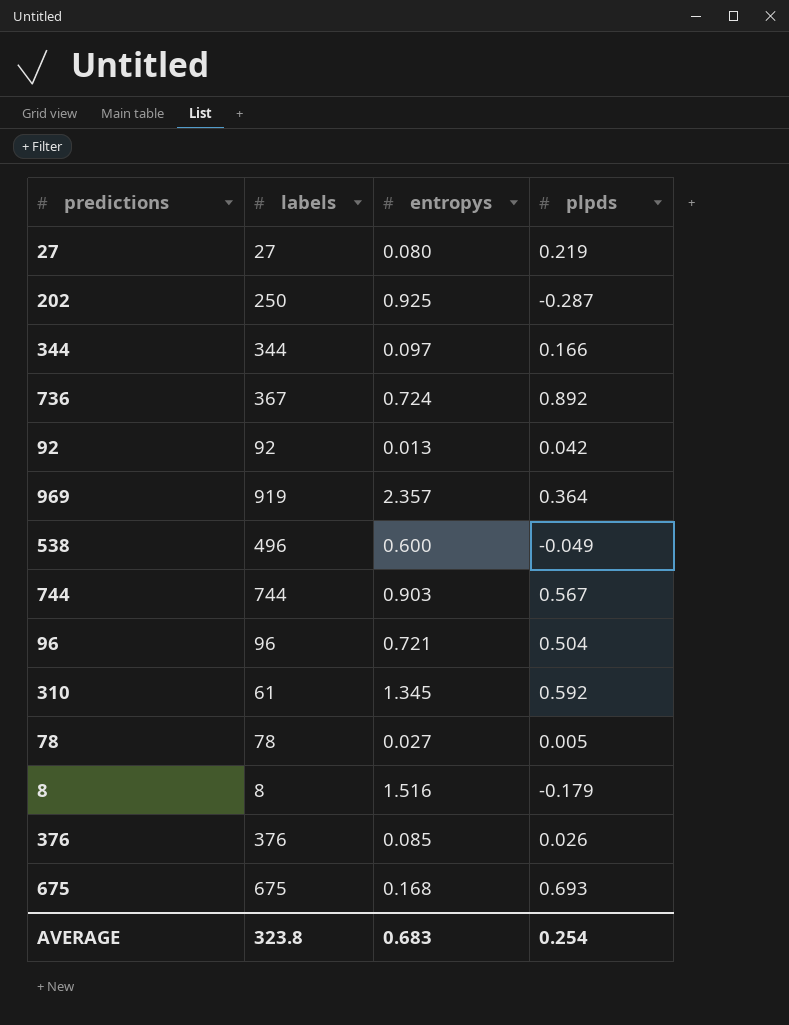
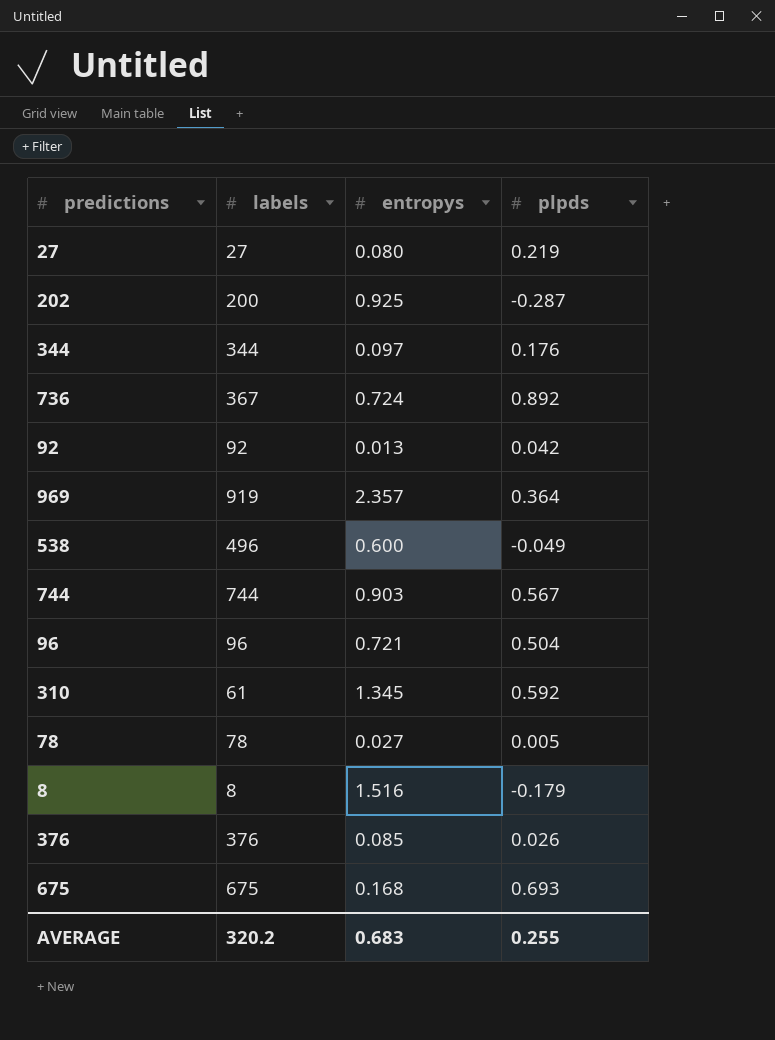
202 | labels: 250 -> 200
344 | plpds: 0.166 -> 0.176
AVERAGE | labels: 323.8 -> 320.2
AVERAGE | plpds: 0.254 -> 0.255

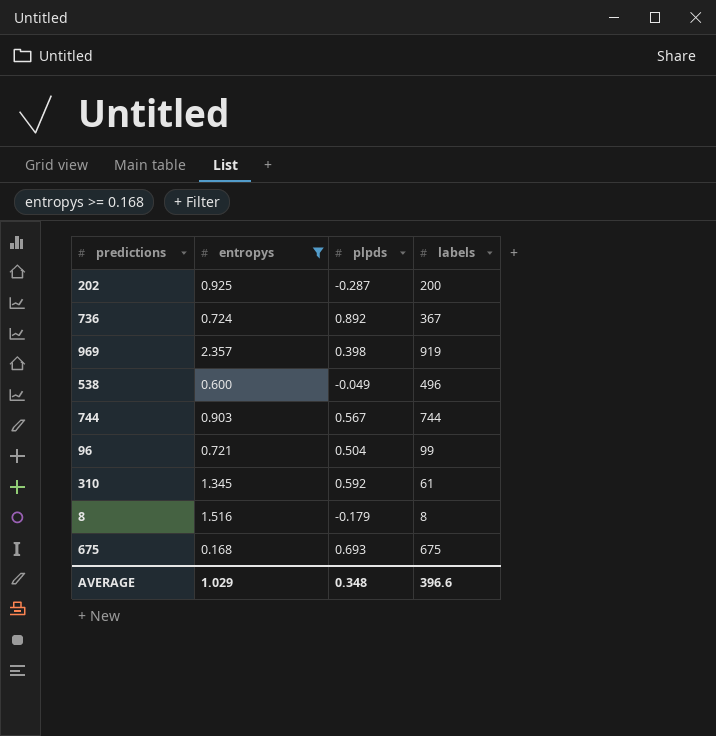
filter: none -> entropys >= 0.168
column labels | position: 2 -> 4
969 | plpds: 0.364 -> 0.398
96 | labels: 96 -> 99
AVERAGE | entropys: 0.683 -> 1.029
AVERAGE | plpds: 0.255 -> 0.348
AVERAGE | labels: 320.2 -> 396.6

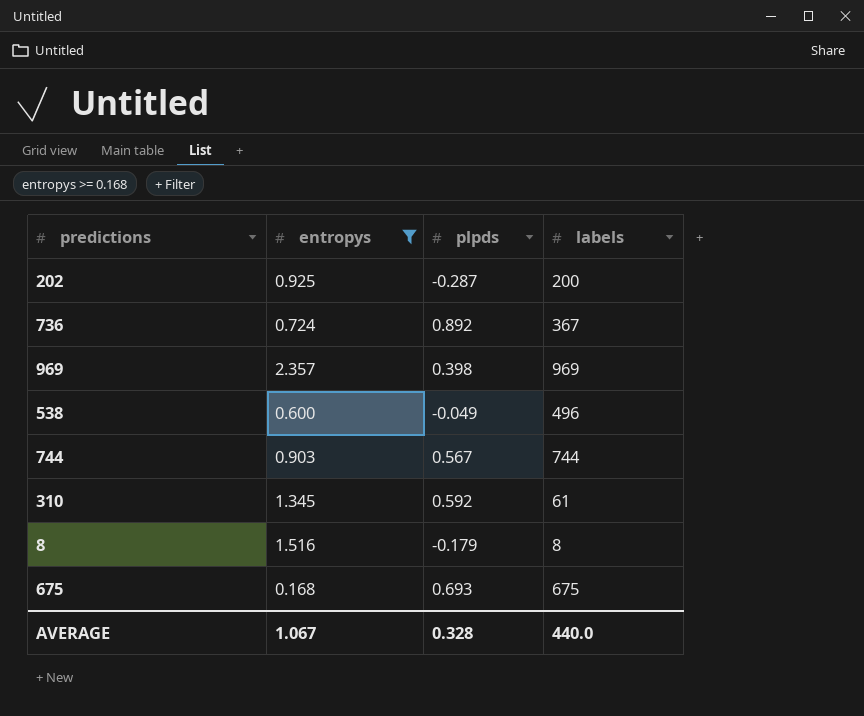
row 96: 0.721 | 0.504 | 99 -> none
969 | labels: 919 -> 969
AVERAGE | entropys: 1.029 -> 1.067
AVERAGE | plpds: 0.348 -> 0.328
AVERAGE | labels: 396.6 -> 440.0

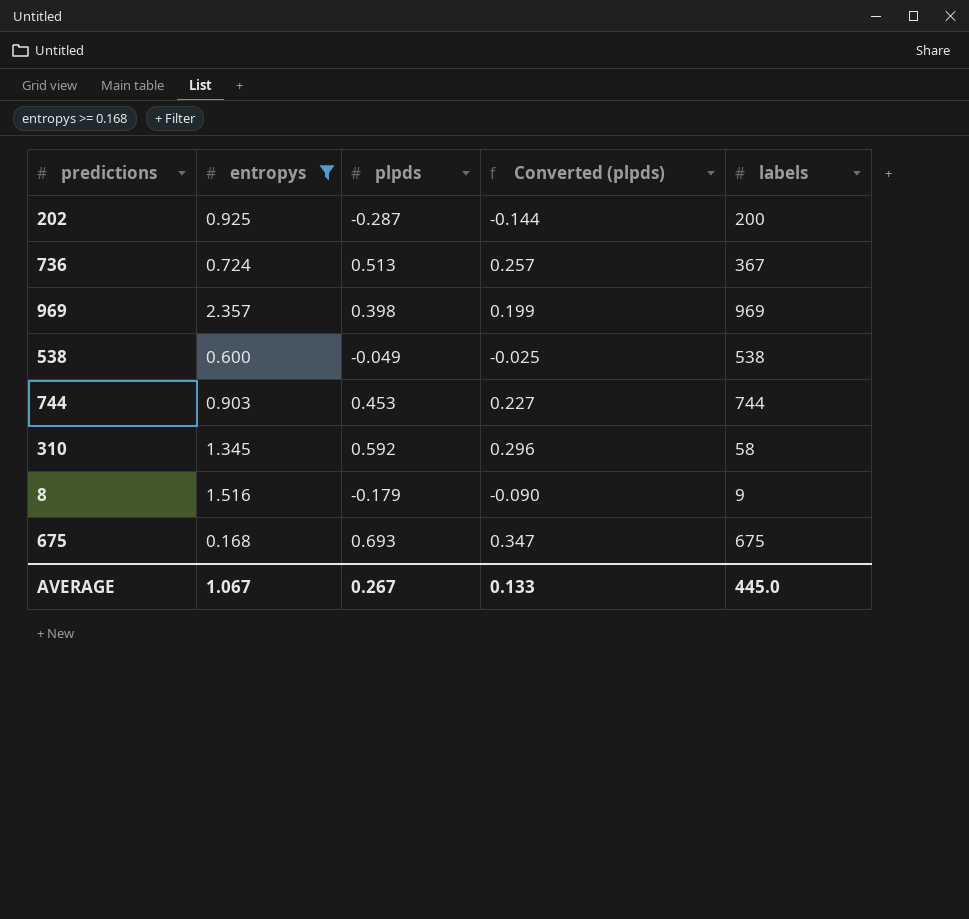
column Converted (plpds) | formula: none -> [plpds] * 0.5
736 | plpds: 0.892 -> 0.513
538 | labels: 496 -> 538
744 | plpds: 0.567 -> 0.453
310 | labels: 61 -> 58
8 | labels: 8 -> 9
AVERAGE | plpds: 0.328 -> 0.267
AVERAGE | labels: 440.0 -> 445.0

